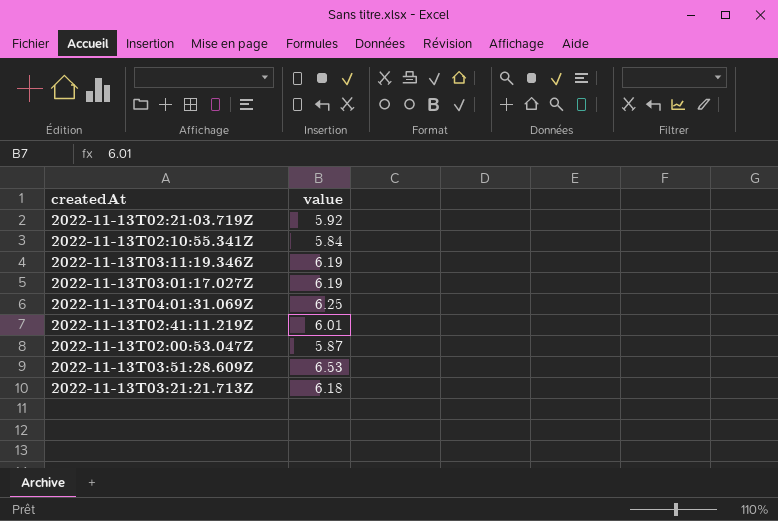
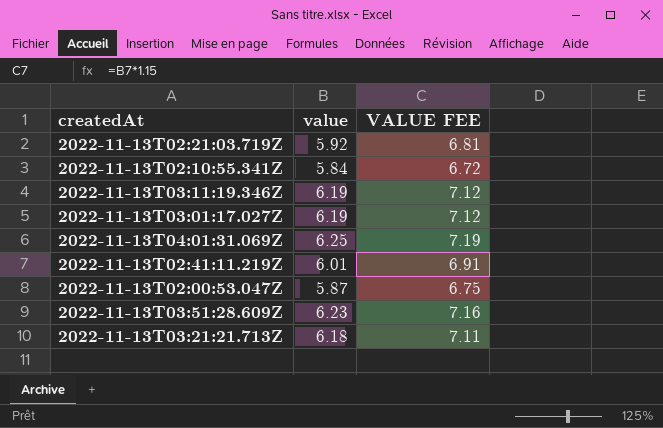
column VALUE FEE | formula: none -> [value] * 1.15
2022-11-13T03:51:28.609Z | value: 6.53 -> 6.23

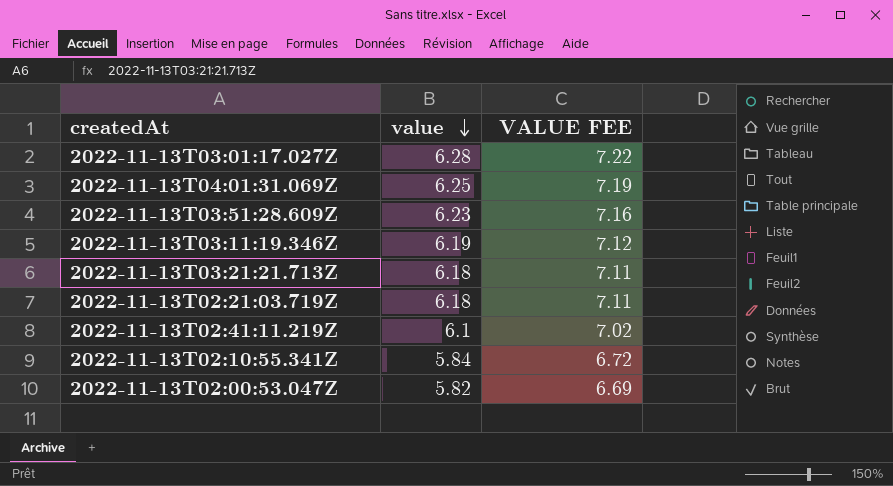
row order: none -> value descending
2022-11-13T03:01:17.027Z | value: 6.19 -> 6.28
2022-11-13T03:01:17.027Z | VALUE FEE: 7.12 -> 7.22
2022-11-13T02:21:03.719Z | value: 5.92 -> 6.18
2022-11-13T02:21:03.719Z | VALUE FEE: 6.81 -> 7.11
2022-11-13T02:41:11.219Z | value: 6.01 -> 6.1
2022-11-13T02:41:11.219Z | VALUE FEE: 6.91 -> 7.02
2022-11-13T02:00:53.047Z | value: 5.87 -> 5.82
2022-11-13T02:00:53.047Z | VALUE FEE: 6.75 -> 6.69

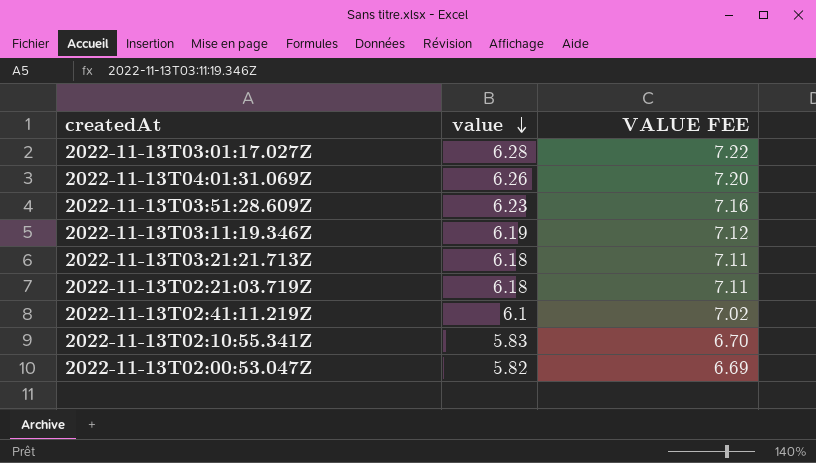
2022-11-13T04:01:31.069Z | value: 6.25 -> 6.26
2022-11-13T04:01:31.069Z | VALUE FEE: 7.19 -> 7.20
2022-11-13T02:10:55.341Z | value: 5.84 -> 5.83
2022-11-13T02:10:55.341Z | VALUE FEE: 6.72 -> 6.70

